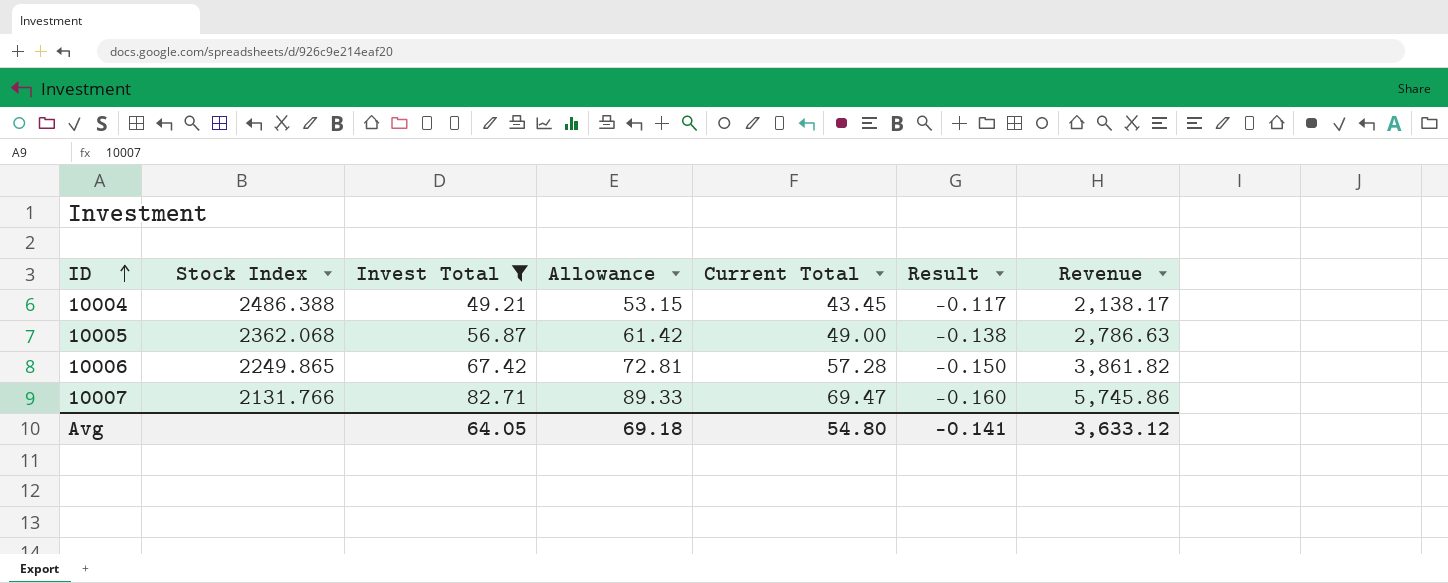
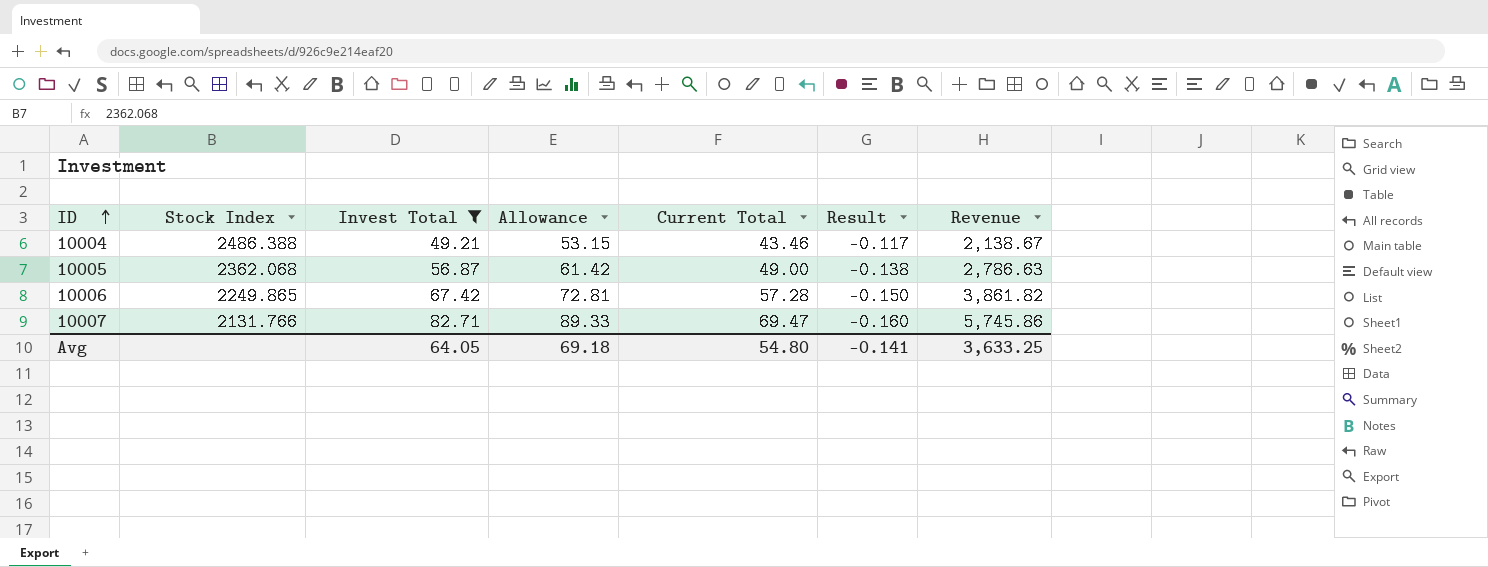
10004 | Current Total: 43.45 -> 43.46
10004 | Revenue: 2,138.17 -> 2,138.67
Avg | Revenue: 3,633.12 -> 3,633.25

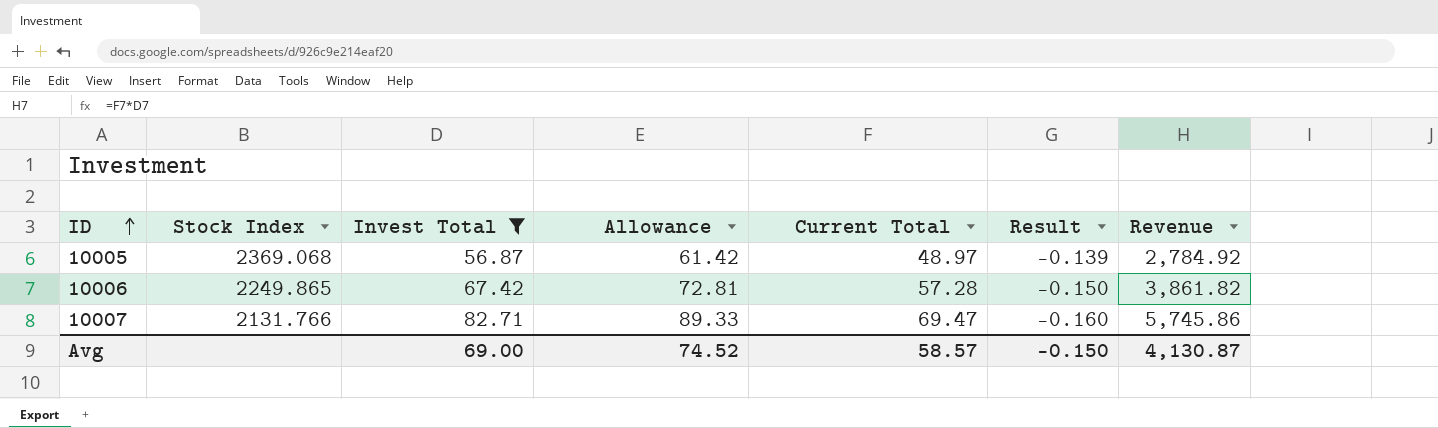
row 10004: 2486.388 | 49.21 | 53.15 | 43.46 | -0.117 | 2,138.67 -> none
10005 | Stock Index: 2362.068 -> 2369.068
10005 | Current Total: 49.00 -> 48.97
10005 | Result: -0.138 -> -0.139
10005 | Revenue: 2,786.63 -> 2,784.92
Avg | Invest Total: 64.05 -> 69.00
Avg | Allowance: 69.18 -> 74.52
Avg | Current Total: 54.80 -> 58.57
Avg | Result: -0.141 -> -0.150
Avg | Revenue: 3,633.25 -> 4,130.87

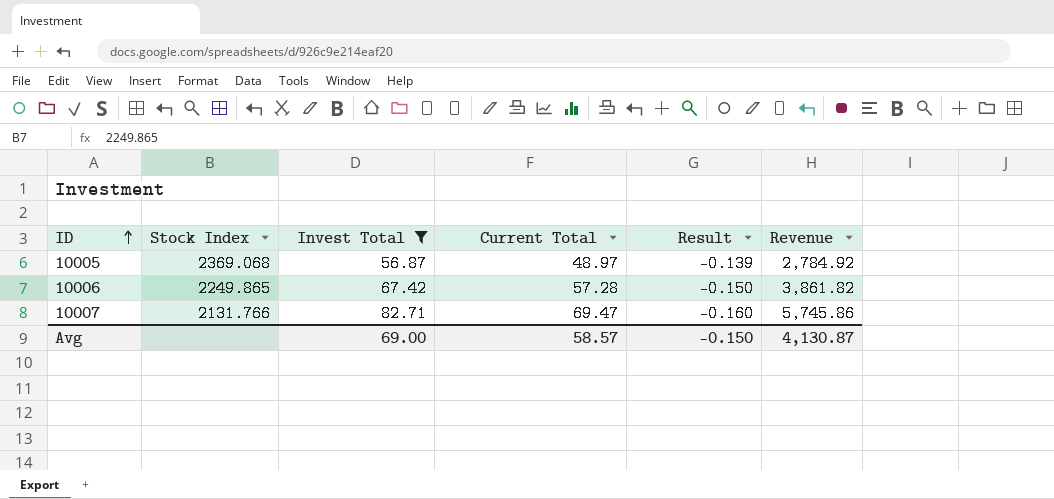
column Allowance | formula: [Invest Total] * 1.08 -> none

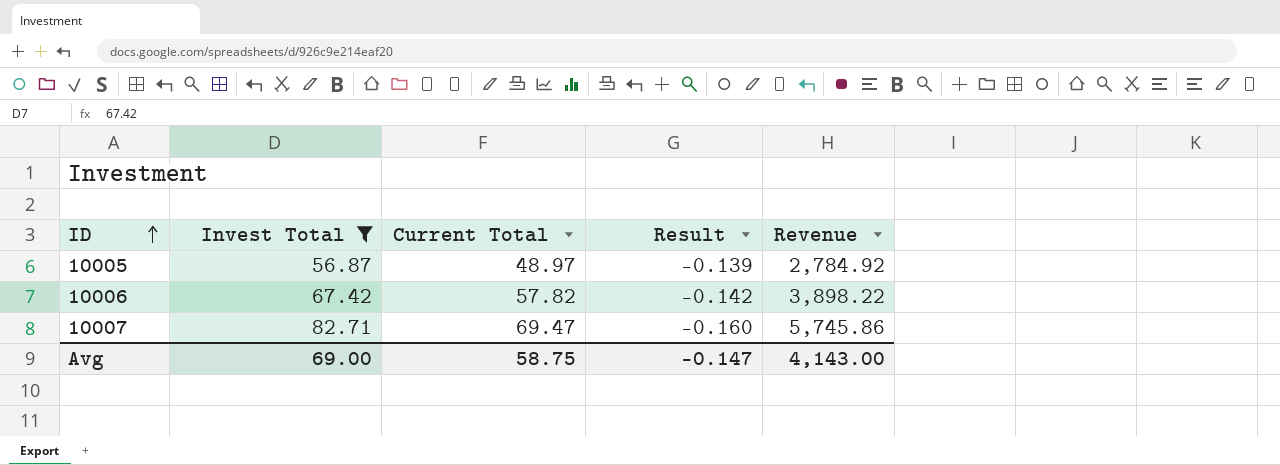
column Stock Index | position: 2 -> none
10006 | Current Total: 57.28 -> 57.82
10006 | Result: -0.150 -> -0.142
10006 | Revenue: 3,861.82 -> 3,898.22
Avg | Current Total: 58.57 -> 58.75
Avg | Result: -0.150 -> -0.147
Avg | Revenue: 4,130.87 -> 4,143.00

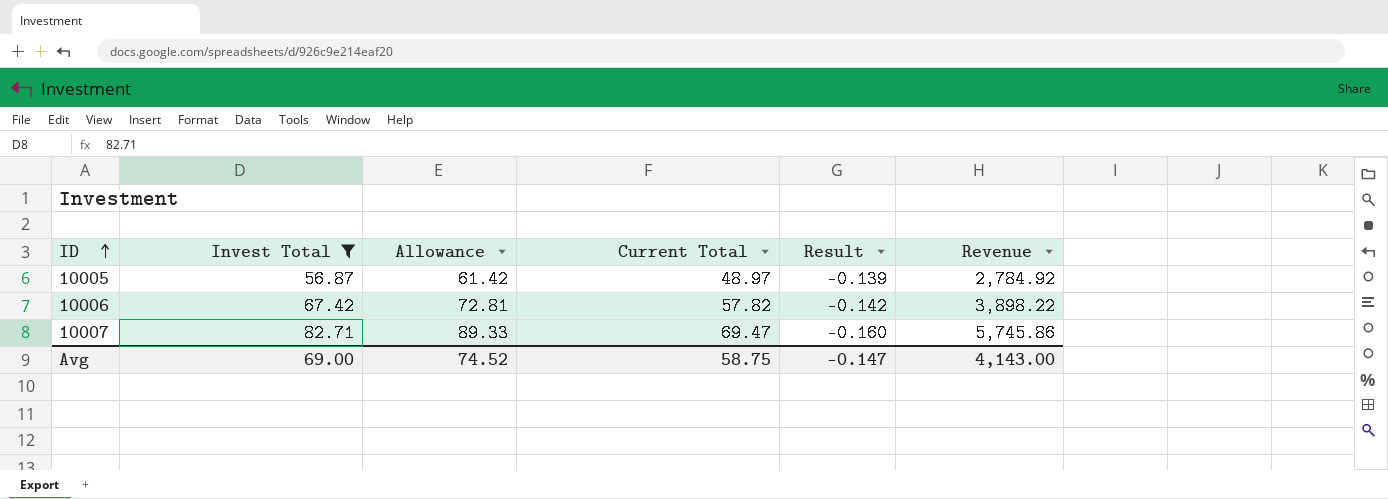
column Allowance | formula: none -> [Invest Total] * 1.08

